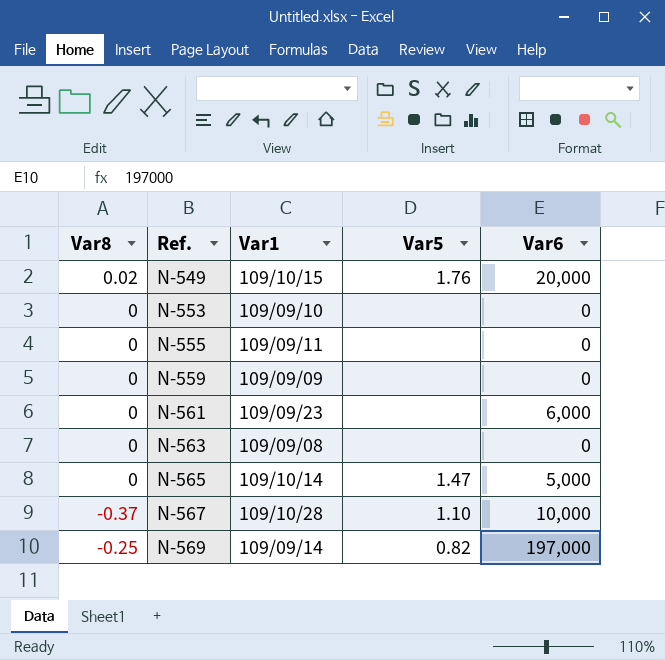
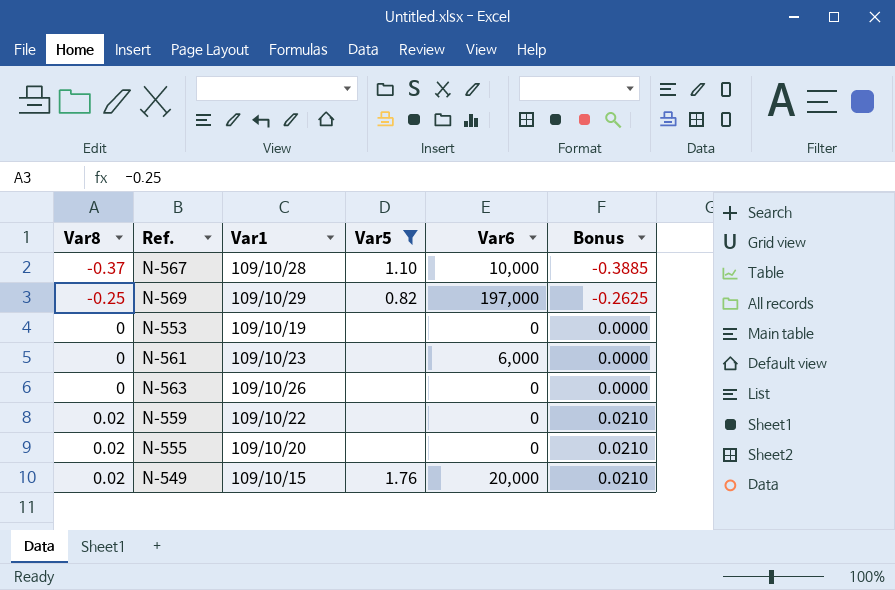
filter: none -> Var5 != 1.47
row order: Ref. ascending -> Var8 ascending
column Bonus | formula: none -> [Var8] * 1.05
N-569 | Var1: 109/09/14 -> 109/10/29
N-553 | Var1: 109/09/10 -> 109/10/19
N-561 | Var1: 109/09/23 -> 109/10/23
N-563 | Var1: 109/09/08 -> 109/10/26
N-559 | Var8: 0 -> 0.02
N-559 | Var1: 109/09/09 -> 109/10/22
N-555 | Var8: 0 -> 0.02
N-555 | Var1: 109/09/11 -> 109/10/20

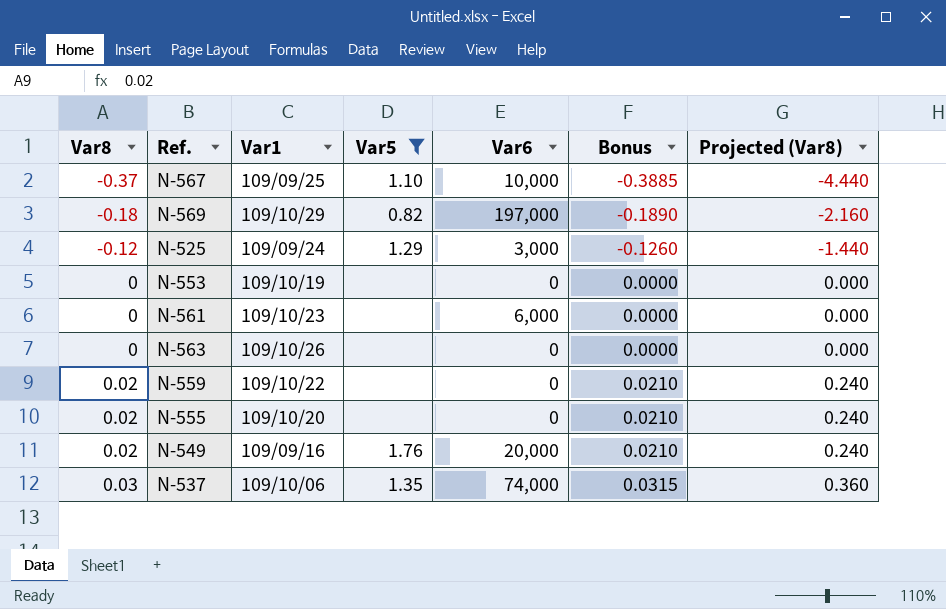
column Projected (Var8) | formula: none -> [Var8] * 12
N-567 | Var1: 109/10/28 -> 109/09/25
N-569 | Var8: -0.25 -> -0.18
N-569 | Bonus: -0.2625 -> -0.1890
row N-525: none -> -0.12 | 109/09/24 | 1.29 | 3,000 | -0.1260 | -1.440
N-549 | Var1: 109/10/15 -> 109/09/16
row N-537: none -> 0.03 | 109/10/06 | 1.35 | 74,000 | 0.0315 | 0.360

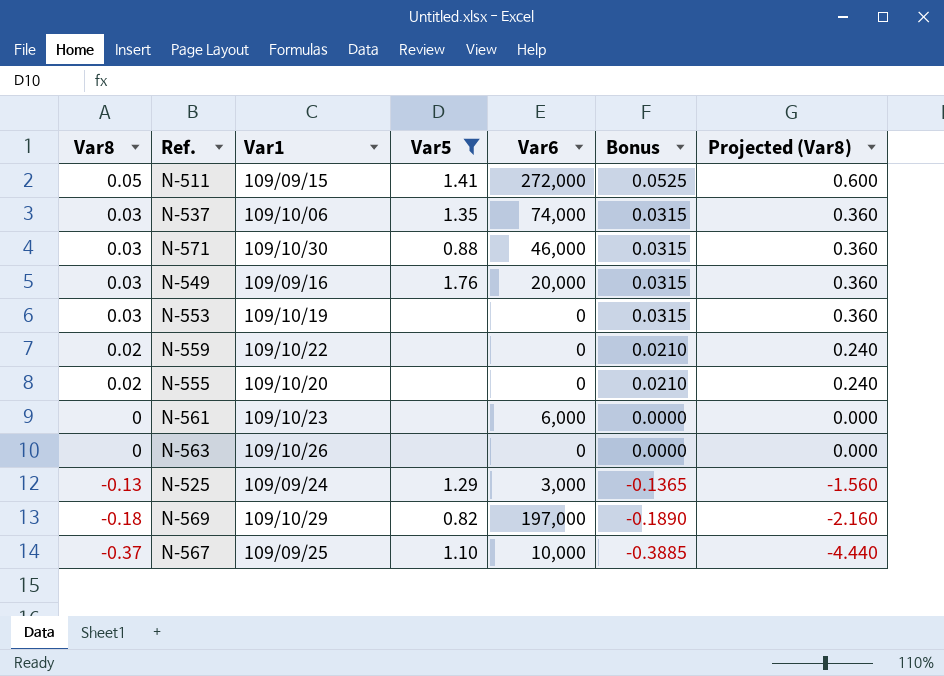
row order: Var8 ascending -> Var8 descending
row N-511: none -> 0.05 | 109/09/15 | 1.41 | 272,000 | 0.0525 | 0.600
row N-571: none -> 0.03 | 109/10/30 | 0.88 | 46,000 | 0.0315 | 0.360
N-549 | Var8: 0.02 -> 0.03
N-549 | Bonus: 0.0210 -> 0.0315
N-549 | Projected (Var8): 0.240 -> 0.360
N-553 | Var8: 0 -> 0.03
N-553 | Bonus: 0.0000 -> 0.0315
N-553 | Projected (Var8): 0.000 -> 0.360
N-525 | Var8: -0.12 -> -0.13
N-525 | Bonus: -0.1260 -> -0.1365
N-525 | Projected (Var8): -1.440 -> -1.560

